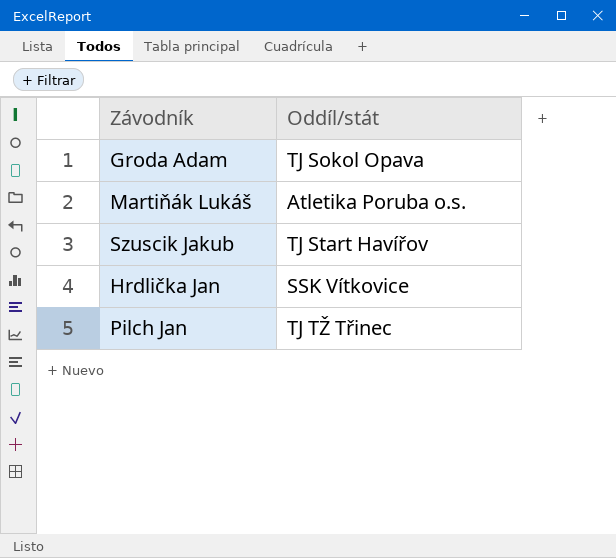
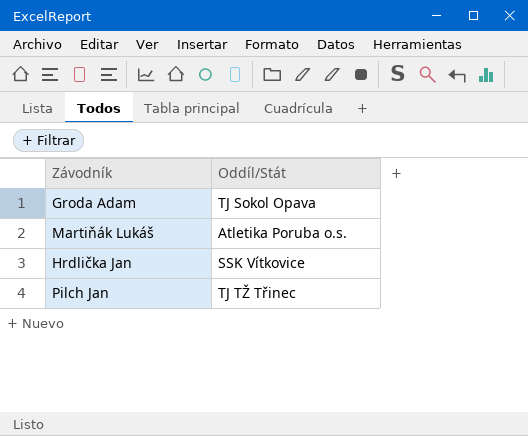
column name: Oddíl/stát -> Oddíl/Stát
row Szuscik Jakub: TJ Start Havířov -> none

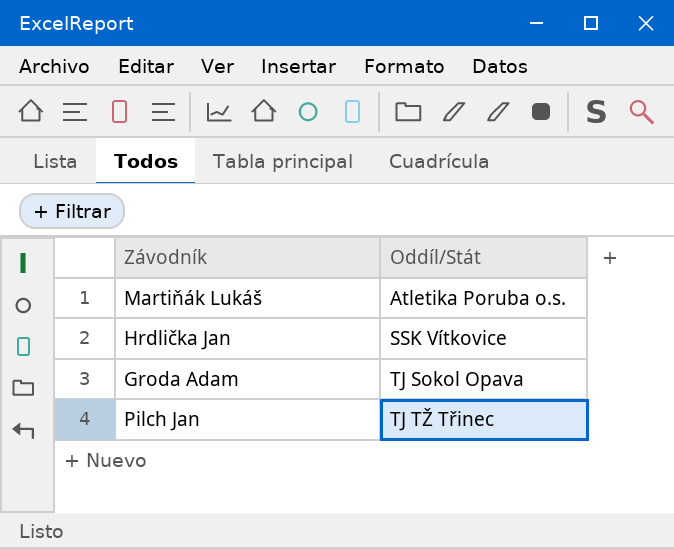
row order: none -> Oddíl/Stát ascending

